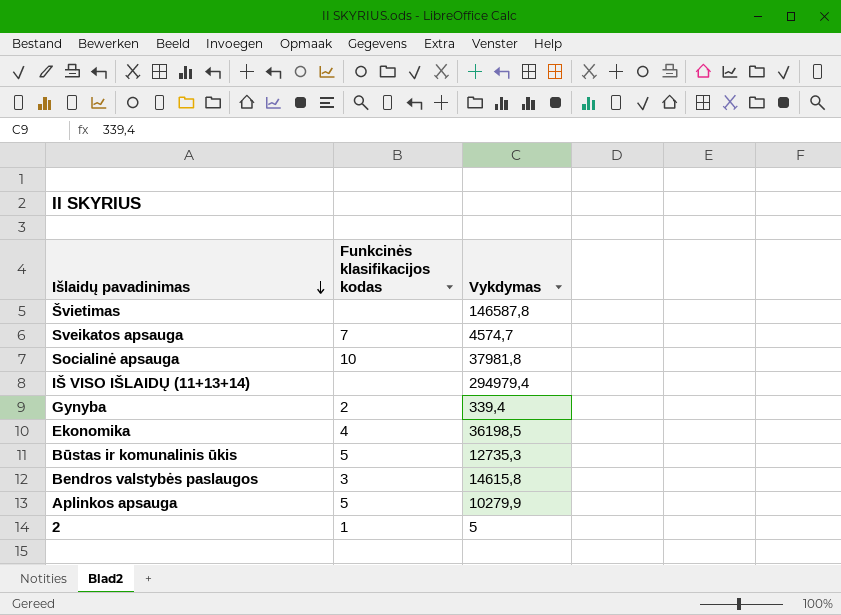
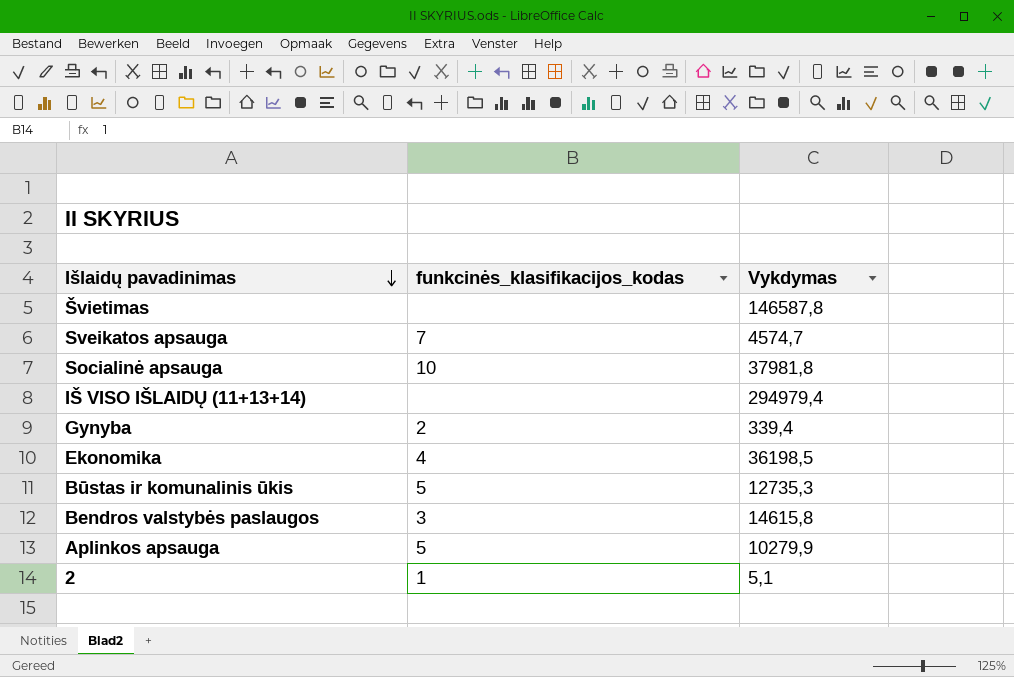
column name: Funkcinės klasifikacijos kodas -> funkcinės_klasifikacijos_kodas
2 | Vykdymas: 5 -> 5,1

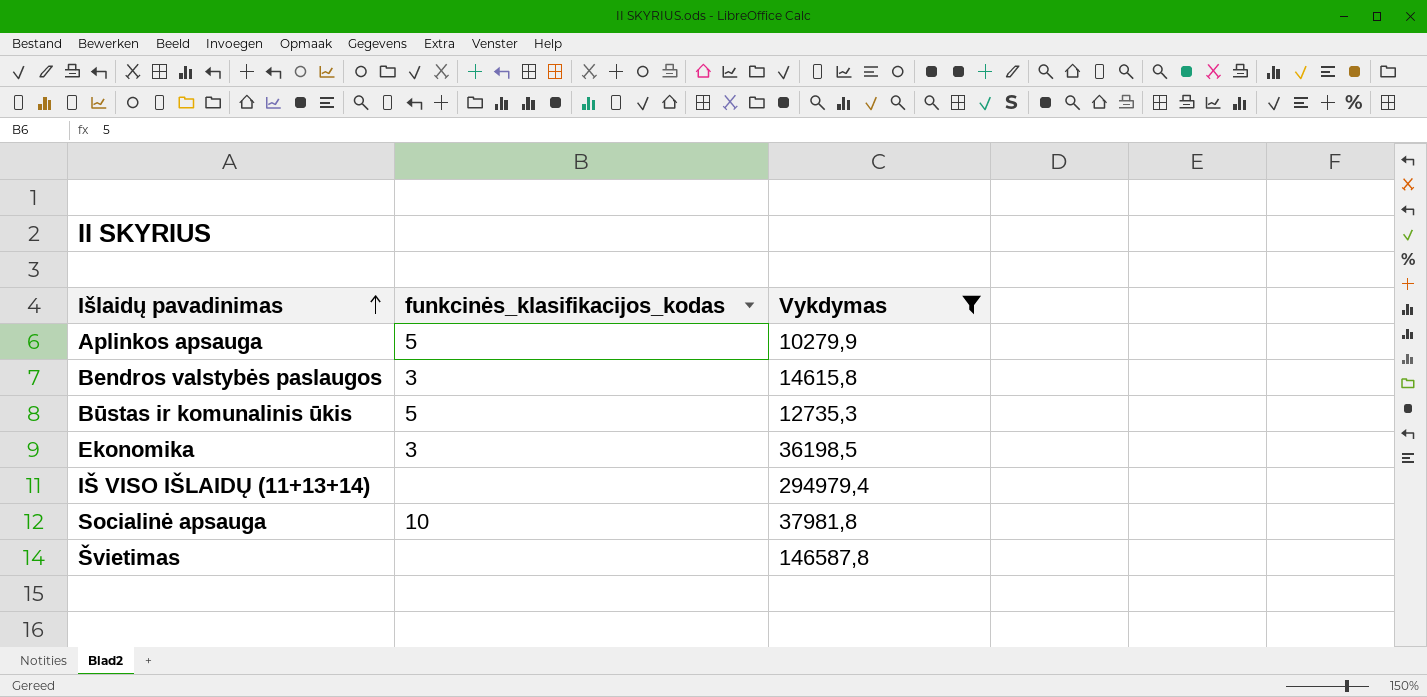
filter: none -> Vykdymas >= 10279,9
row order: Išlaidų pavadinimas descending -> Išlaidų pavadinimas ascending
Ekonomika | funkcinės_klasifikacijos_kodas: 4 -> 3

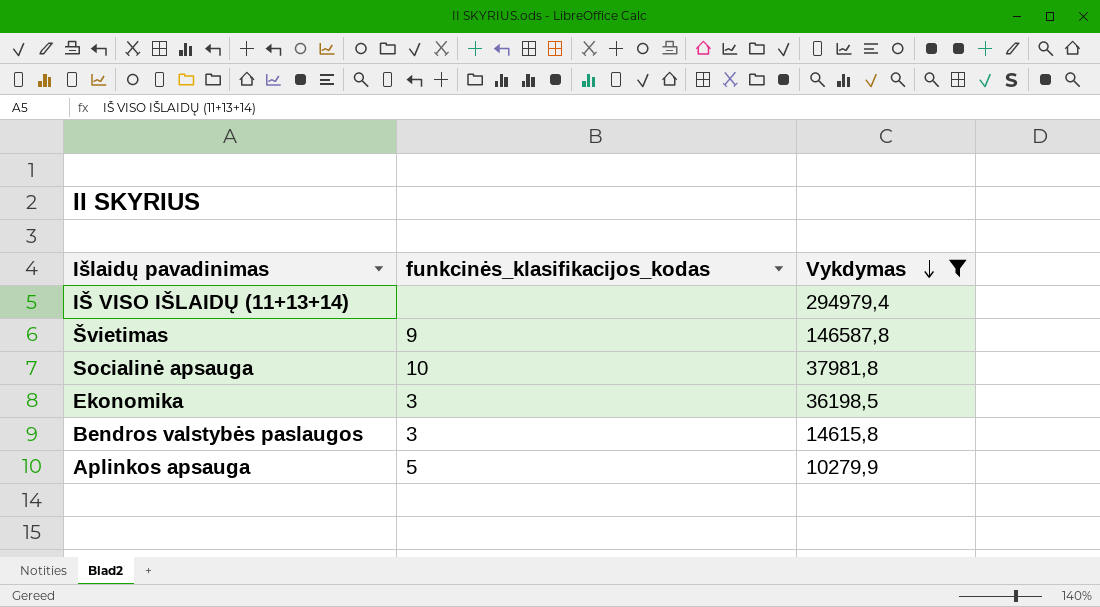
row order: Išlaidų pavadinimas ascending -> Vykdymas descending
row Būstas ir komunalinis ūkis: 5 | 12735,3 -> none
Švietimas | funkcinės_klasifikacijos_kodas: none -> 9

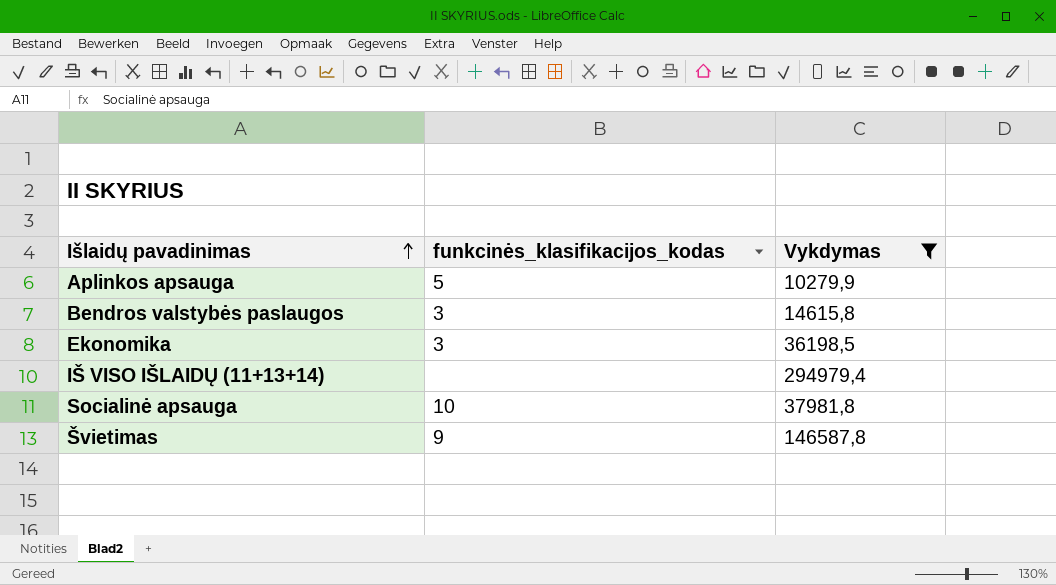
row order: Vykdymas descending -> Išlaidų pavadinimas ascending

